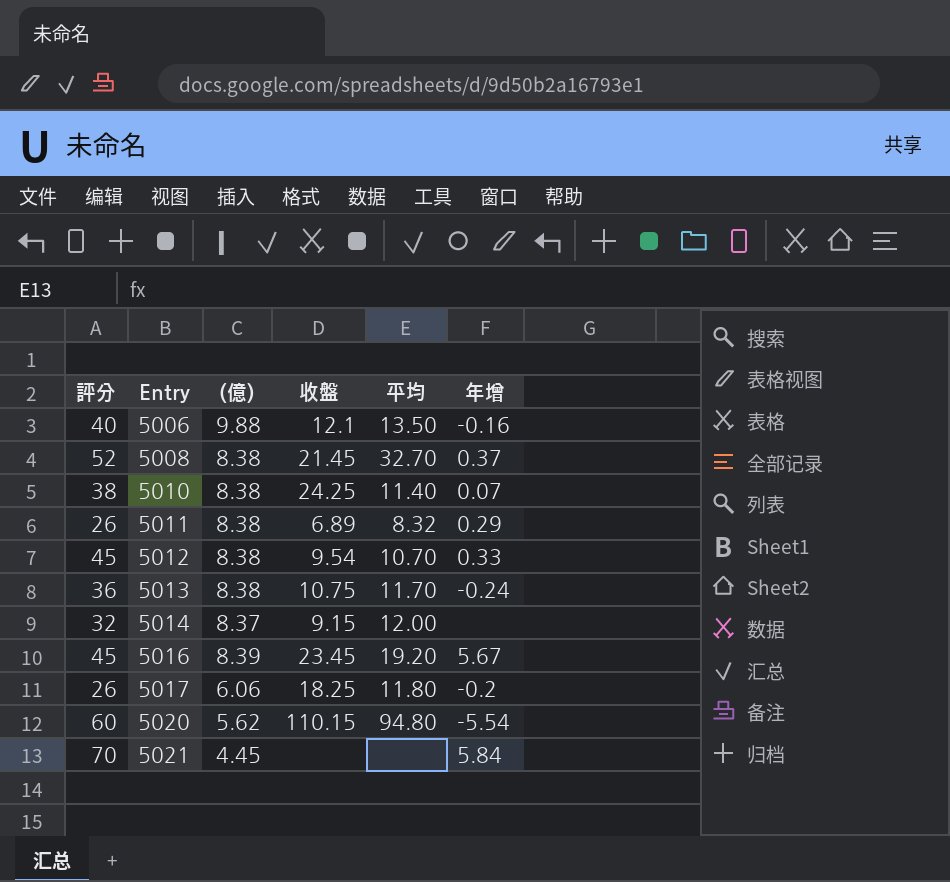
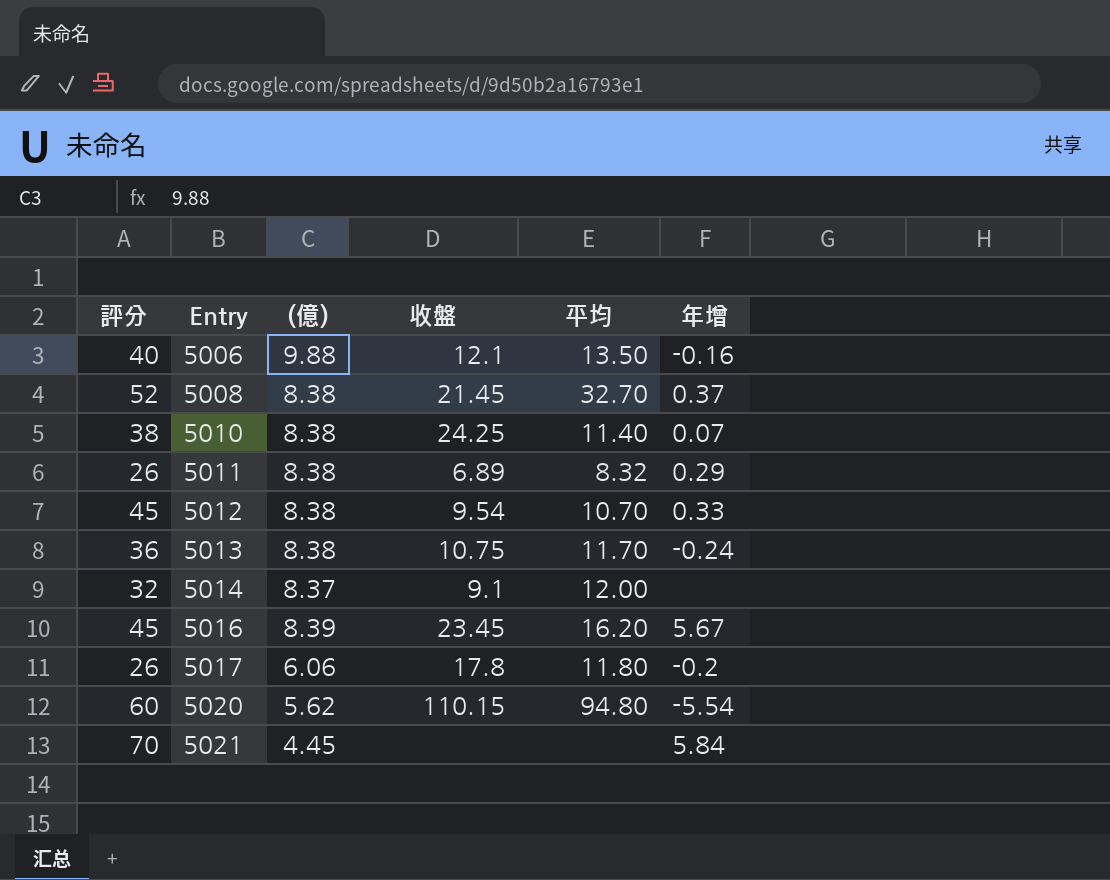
5014 | 收盤: 9.15 -> 9.1
5016 | 平均: 19.20 -> 16.20
5017 | 收盤: 18.25 -> 17.8

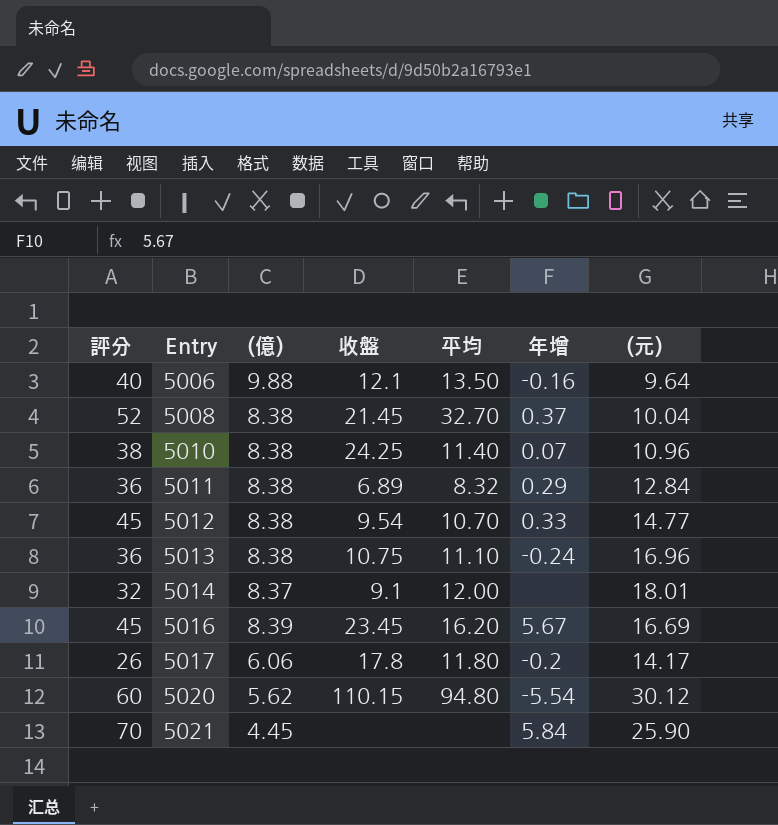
column (元) | position: none -> 7
5011 | 評分: 26 -> 36
5013 | 平均: 11.70 -> 11.10

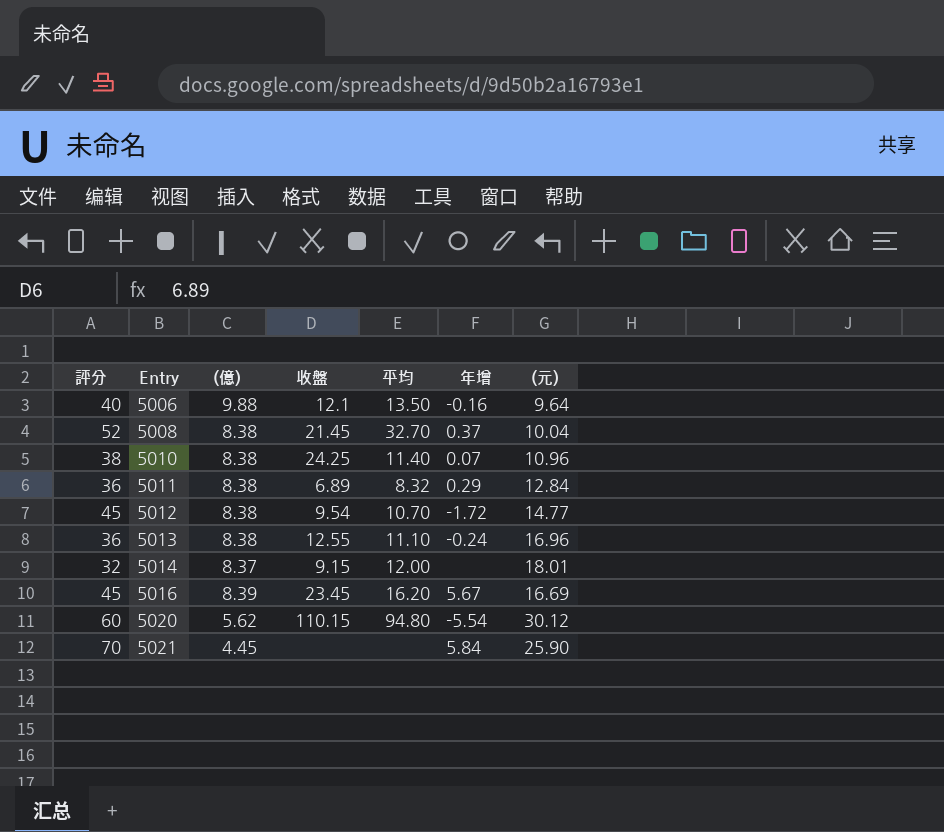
row 5017: 26 | 6.06 | 17.8 | 11.80 | -0.2 | 14.17 -> none
5012 | 年增: 0.33 -> -1.72
5013 | 收盤: 10.75 -> 12.55
5014 | 收盤: 9.1 -> 9.15

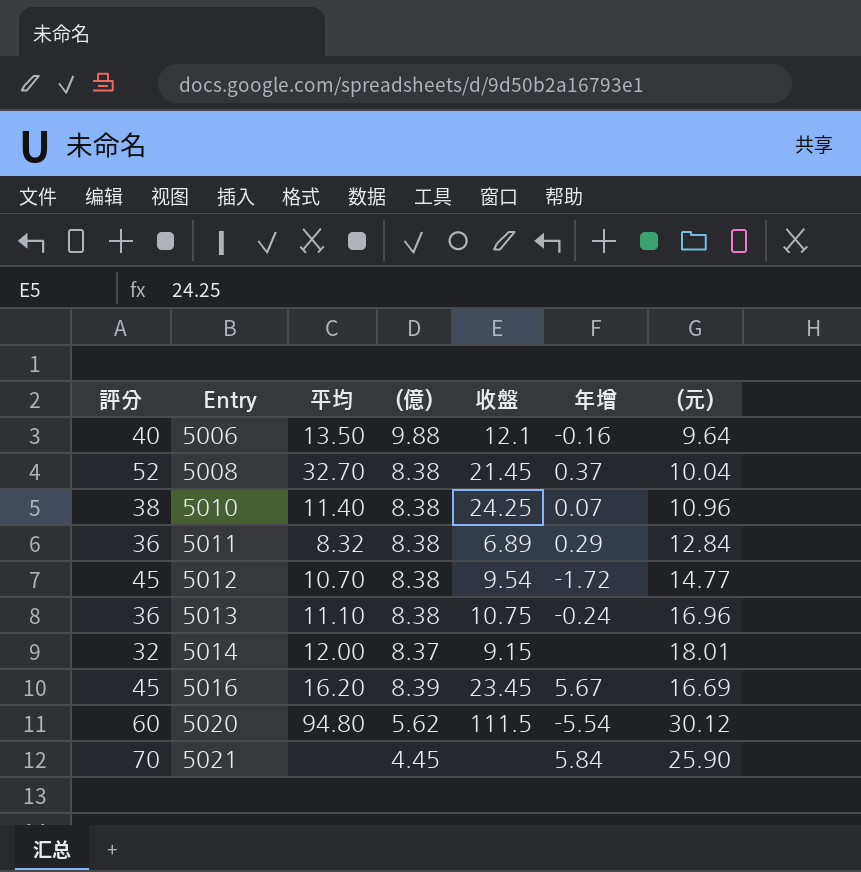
column 平均 | position: 5 -> 3
5013 | 收盤: 12.55 -> 10.75
5020 | 收盤: 110.15 -> 111.5

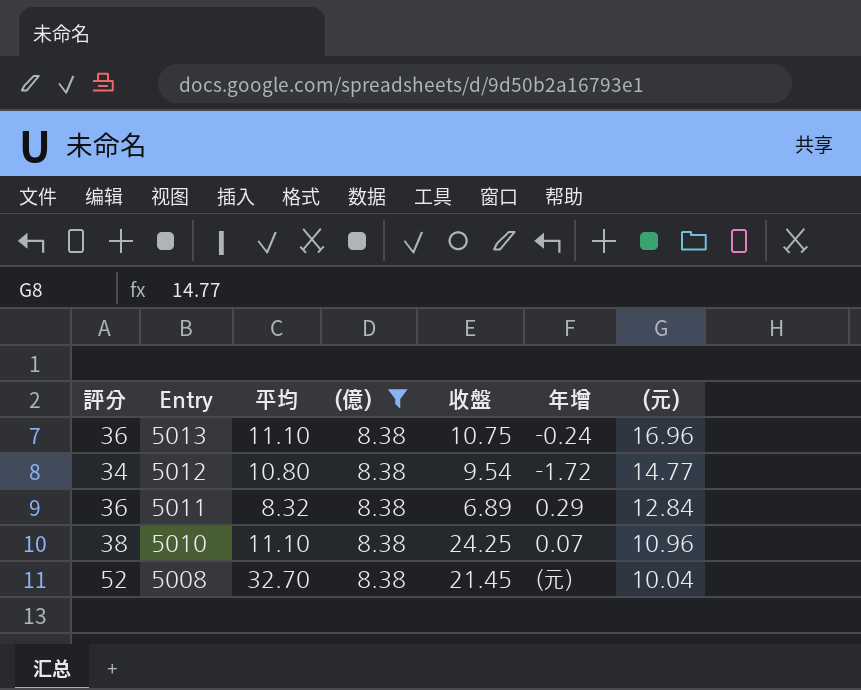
filter: none -> (億) = 8.38
row order: Entry ascending -> Entry descending
5012 | 評分: 45 -> 34
5012 | 平均: 10.70 -> 10.80
5010 | 平均: 11.40 -> 11.10
5008 | 年增: 0.37 -> (元)

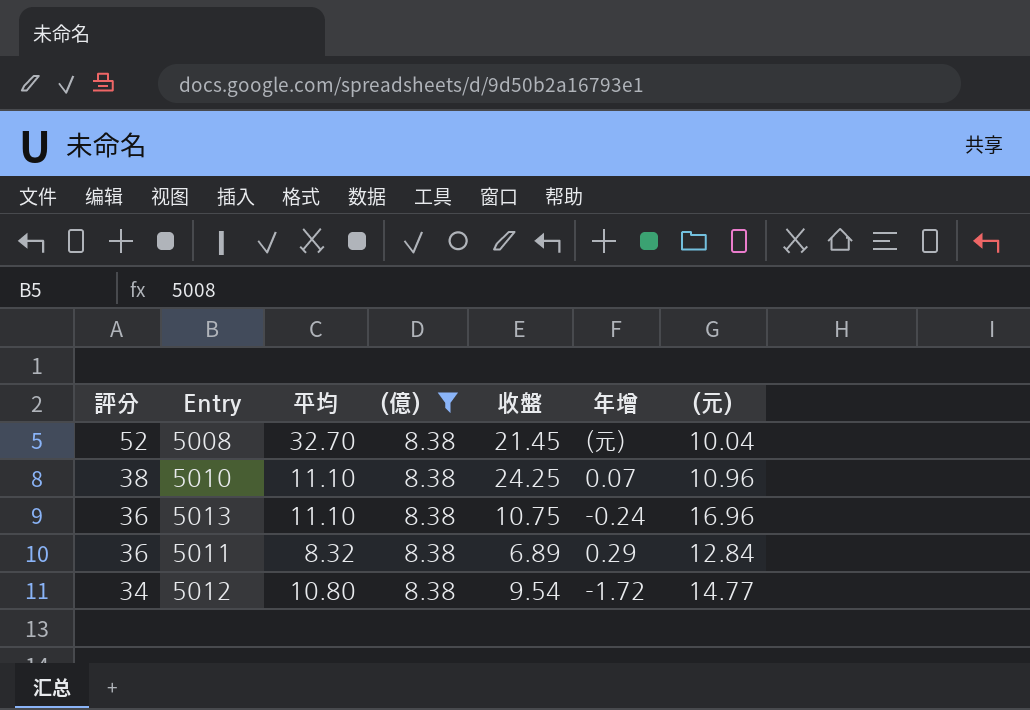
row order: Entry descending -> 評分 descending

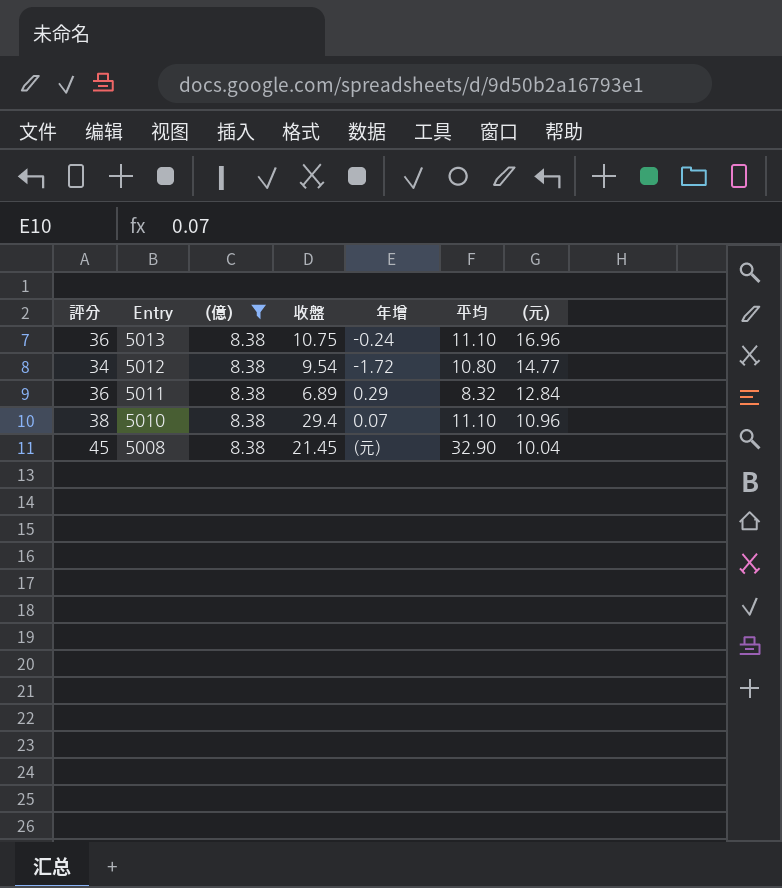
row order: 評分 descending -> Entry descending
column 平均 | position: 3 -> 6
5010 | 收盤: 24.25 -> 29.4
5008 | 評分: 52 -> 45
5008 | 平均: 32.70 -> 32.90

